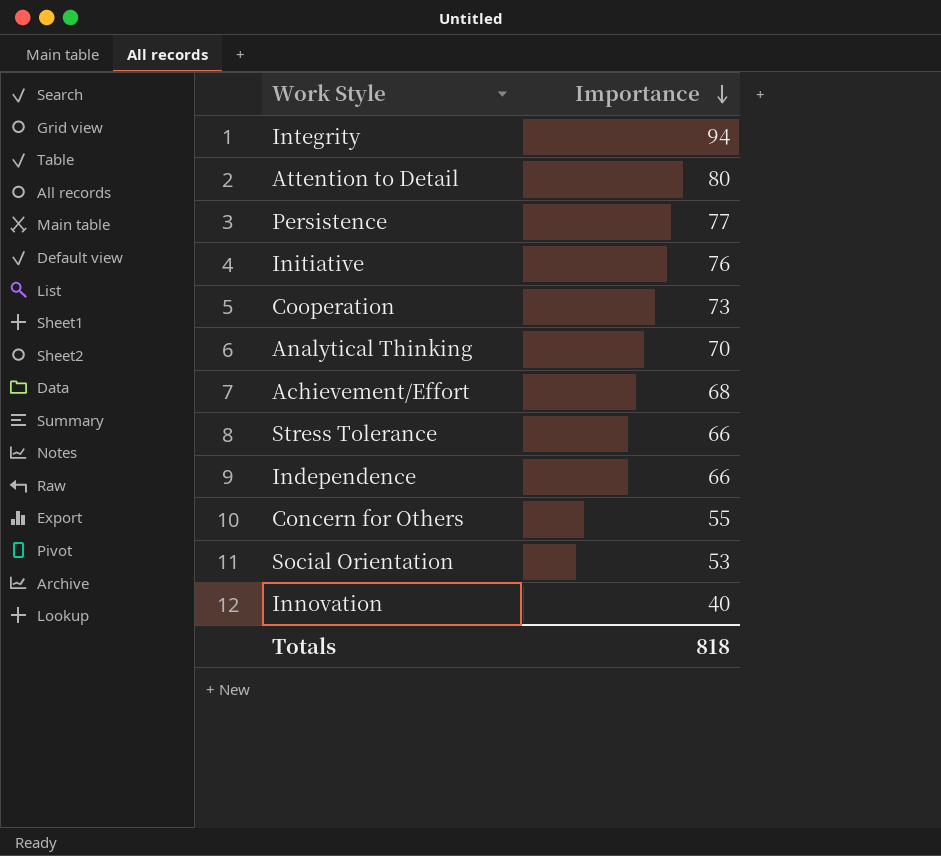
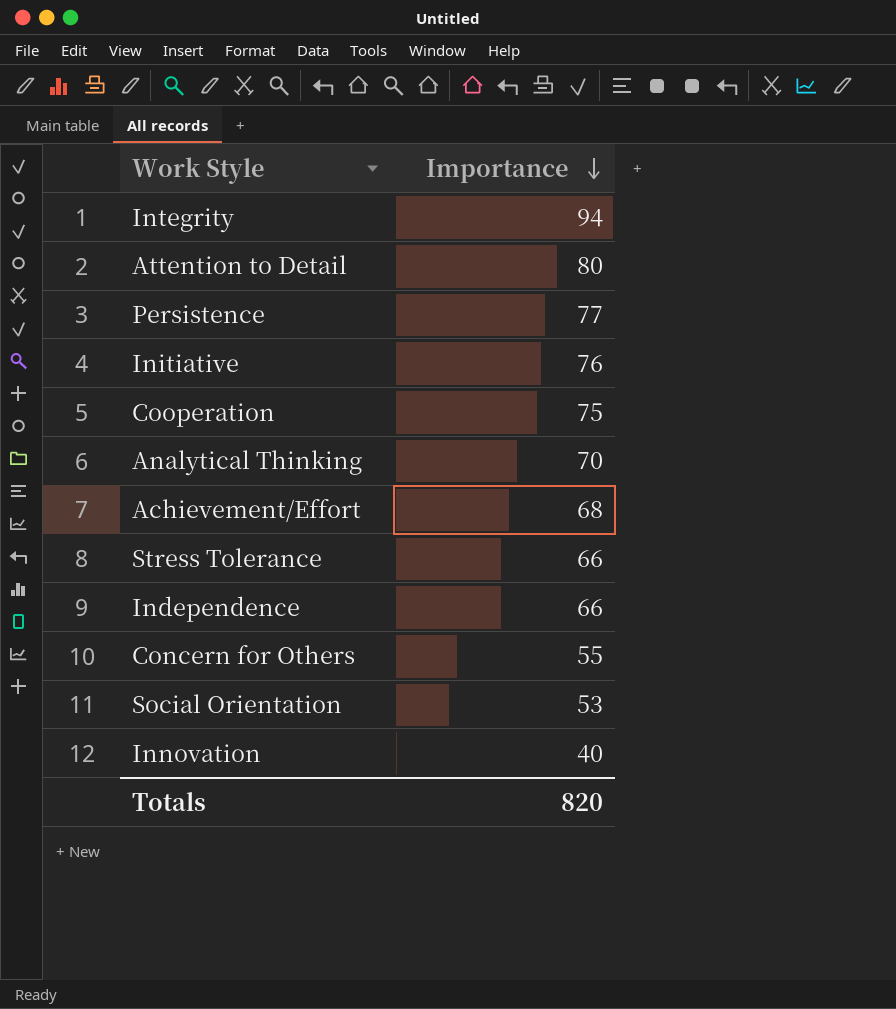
Cooperation | Importance: 73 -> 75
Totals | Importance: 818 -> 820

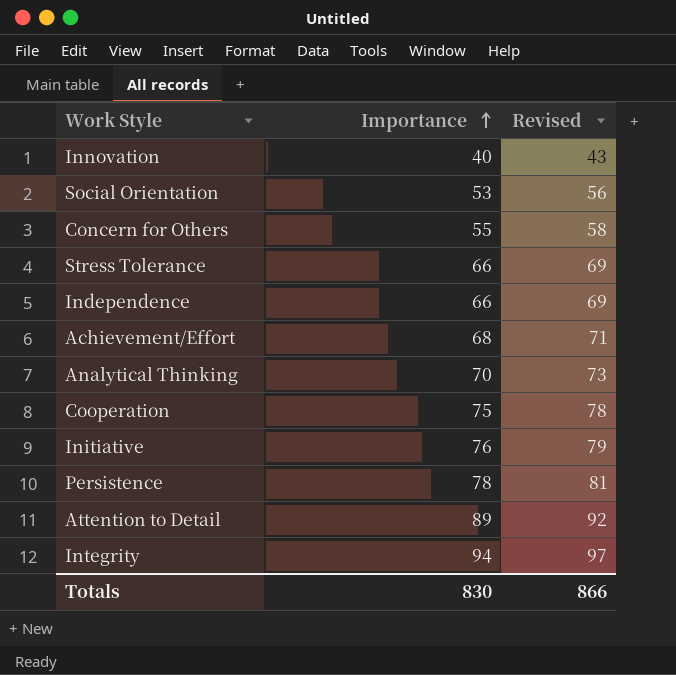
row order: Importance descending -> Importance ascending
column Revised | formula: none -> [Importance] + 3
Persistence | Importance: 77 -> 78
Attention to Detail | Importance: 80 -> 89
Totals | Importance: 820 -> 830

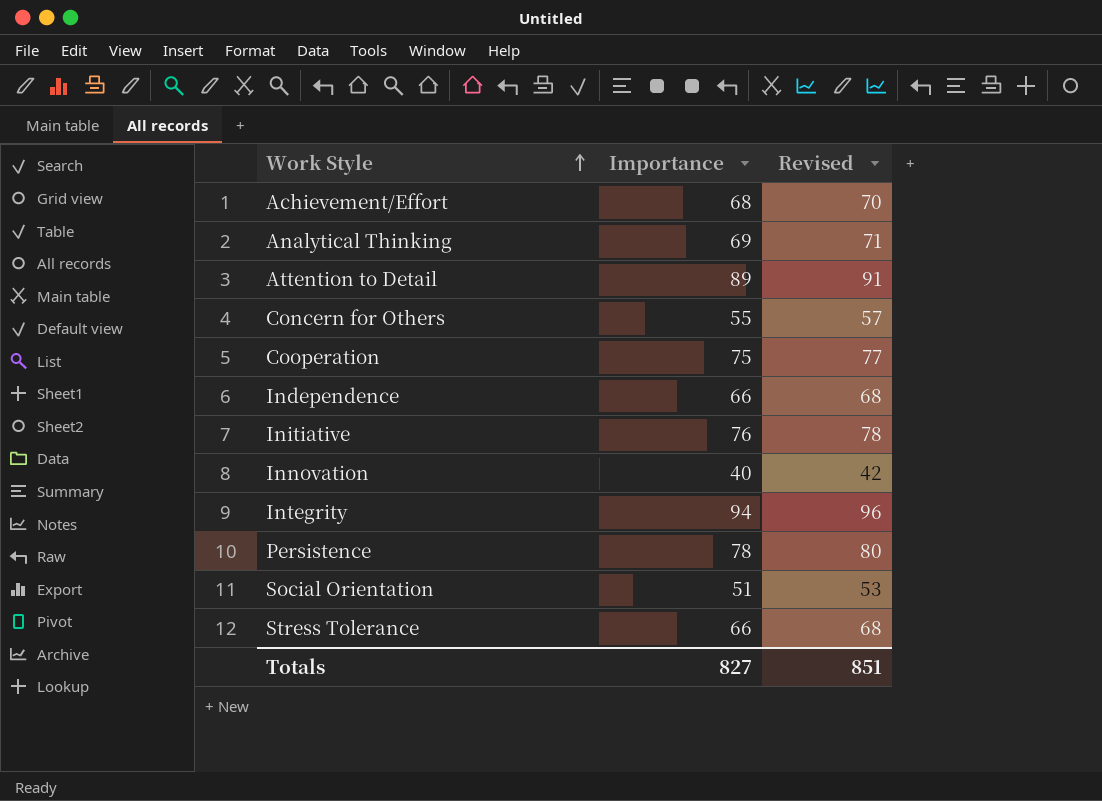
row order: Importance ascending -> Work Style ascending
column Revised | formula: [Importance] + 3 -> [Importance] + 2
Analytical Thinking | Importance: 70 -> 69
Social Orientation | Importance: 53 -> 51
Totals | Importance: 830 -> 827
Totals | Revised: 866 -> 851

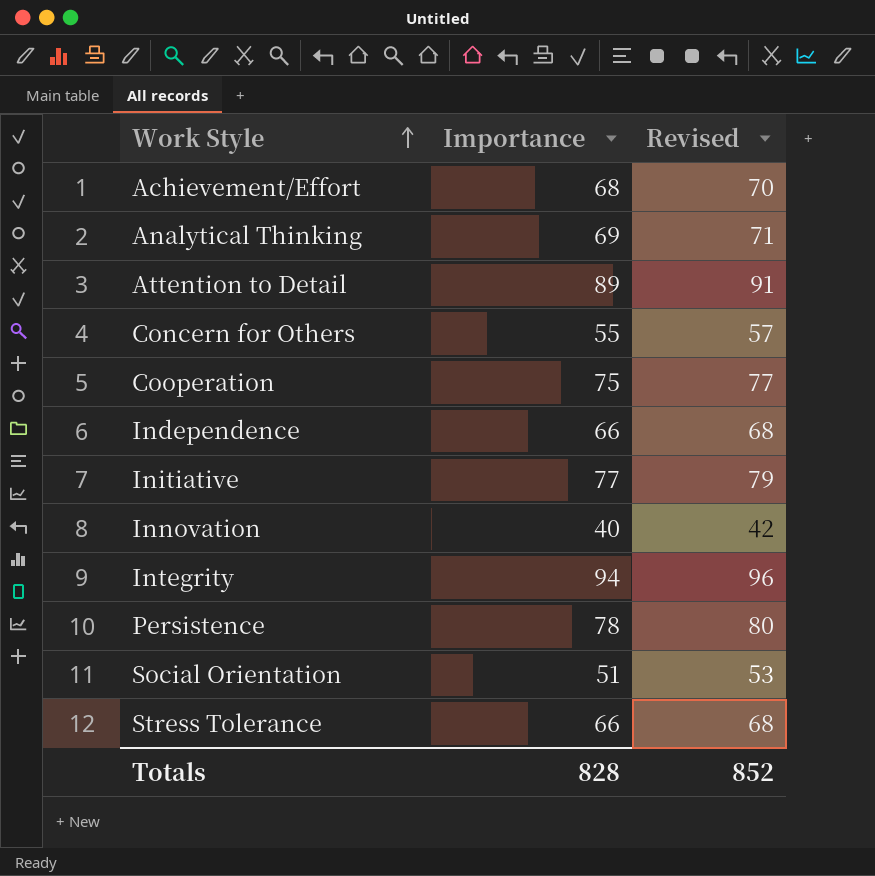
Initiative | Importance: 76 -> 77
Initiative | Revised: 78 -> 79
Totals | Importance: 827 -> 828
Totals | Revised: 851 -> 852

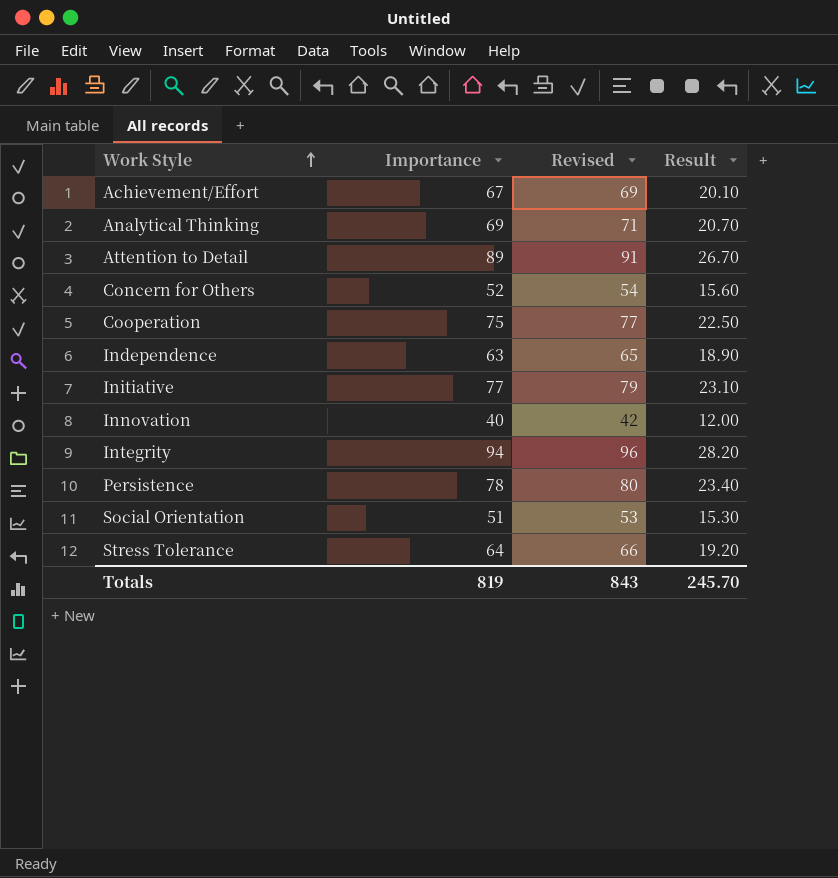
column Result | formula: none -> [Importance] * 0.3
Achievement/Effort | Importance: 68 -> 67
Achievement/Effort | Revised: 70 -> 69
Concern for Others | Importance: 55 -> 52
Concern for Others | Revised: 57 -> 54
Independence | Importance: 66 -> 63
Independence | Revised: 68 -> 65
Stress Tolerance | Importance: 66 -> 64
Stress Tolerance | Revised: 68 -> 66
Totals | Importance: 828 -> 819
Totals | Revised: 852 -> 843

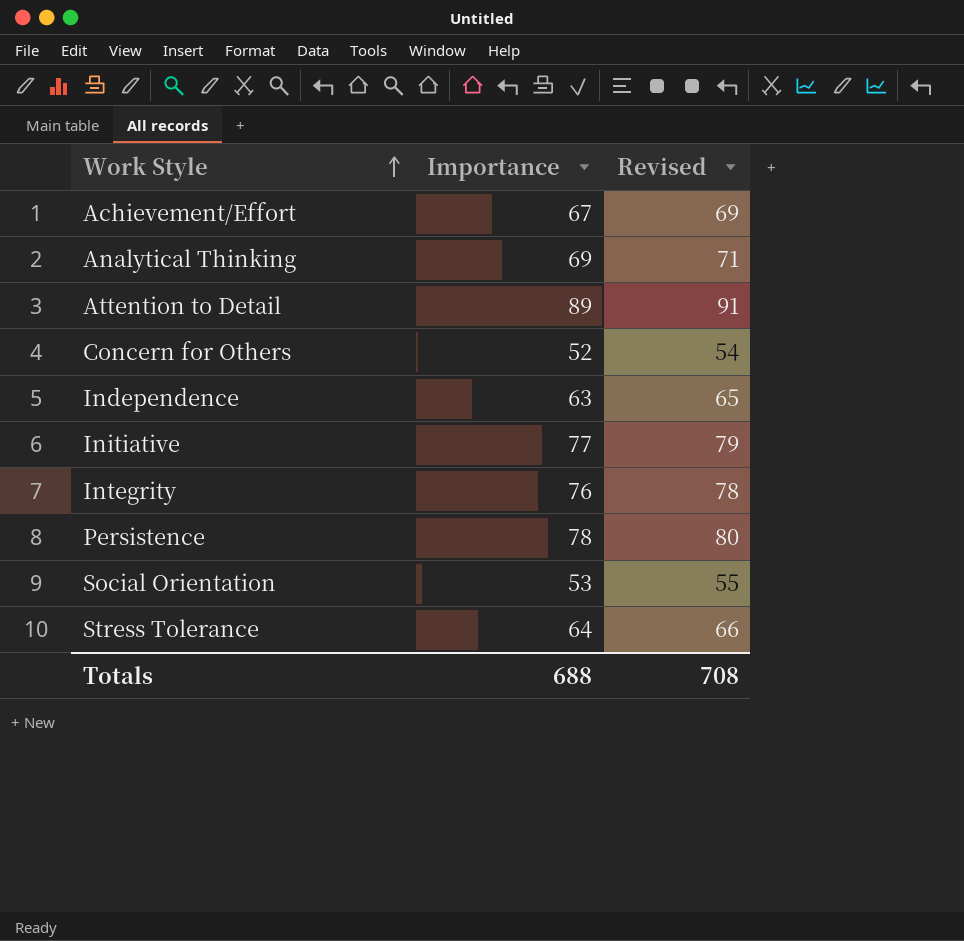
column Result | formula: [Importance] * 0.3 -> none
row Cooperation: 75 | 77 | 22.50 -> none
row Innovation: 40 | 42 | 12.00 -> none
Integrity | Importance: 94 -> 76
Integrity | Revised: 96 -> 78
Social Orientation | Importance: 51 -> 53
Social Orientation | Revised: 53 -> 55
Totals | Importance: 819 -> 688
Totals | Revised: 843 -> 708

